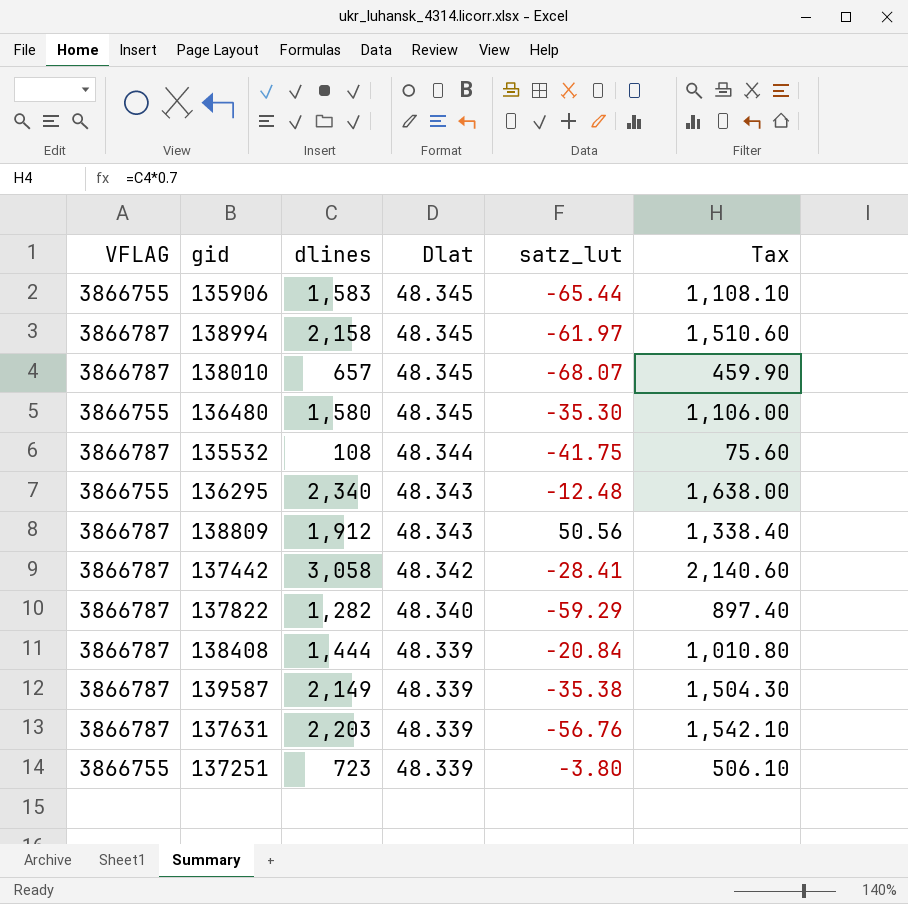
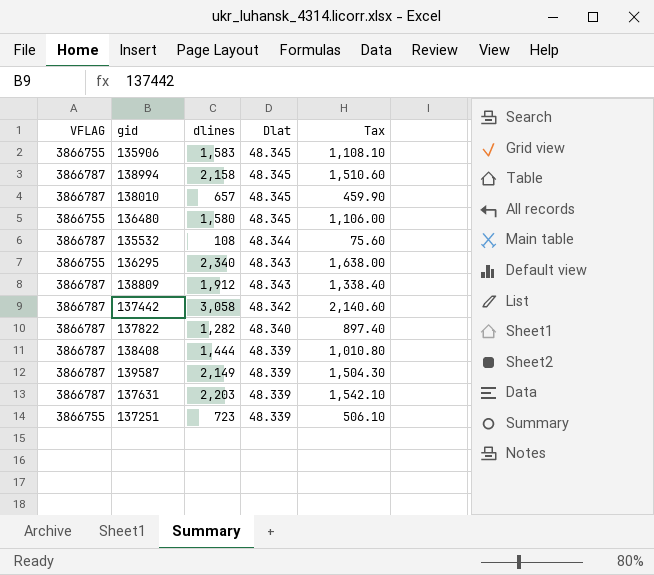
column satz_lut | position: 5 -> none

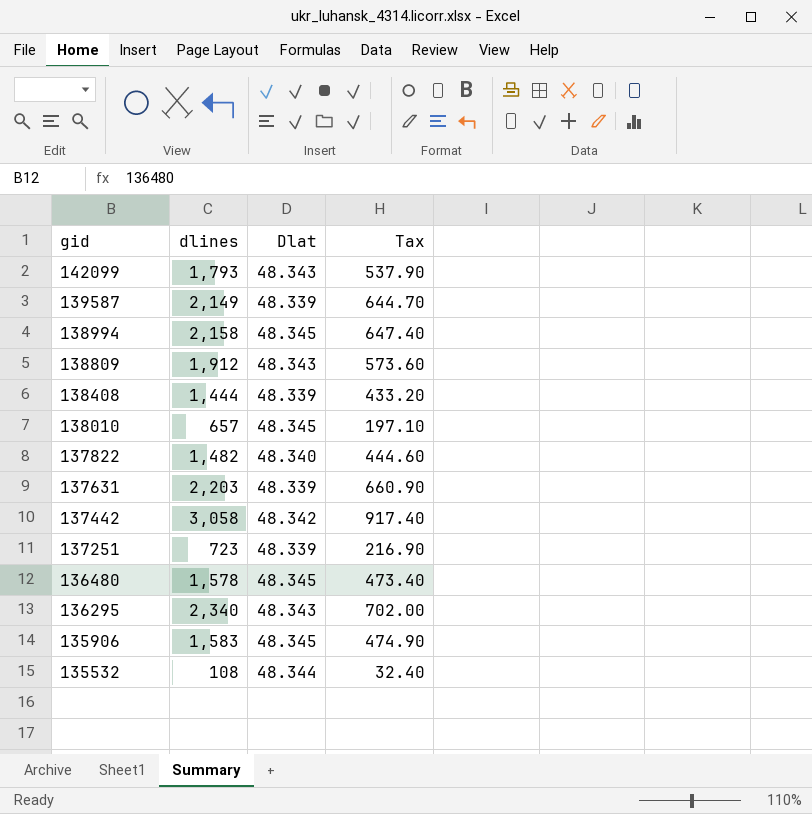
row order: Dlat descending -> gid descending
column VFLAG | position: 1 -> none
column Tax | formula: [dlines] * 0.7 -> [dlines] * 0.3
row 142099: none -> 1,793 | 48.343 | 537.90
137822 | dlines: 1,282 -> 1,482
136480 | dlines: 1,580 -> 1,578

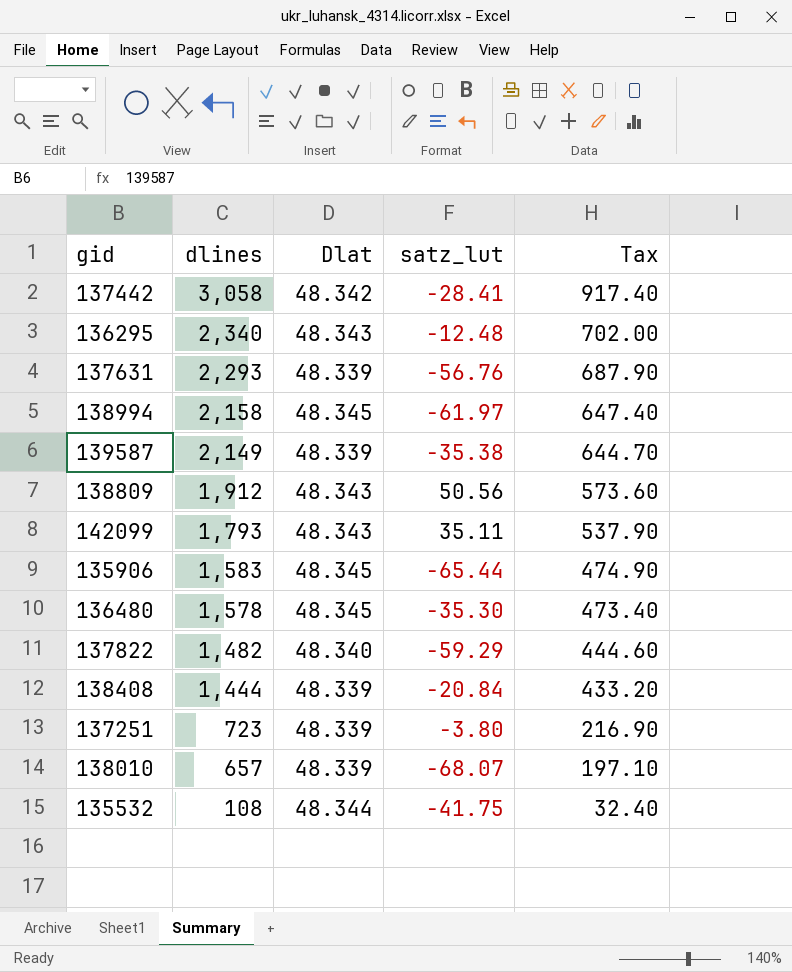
row order: gid descending -> dlines descending
column satz_lut | position: none -> 4
137631 | dlines: 2,203 -> 2,293
137631 | Tax: 660.90 -> 687.90
138010 | Dlat: 48.345 -> 48.339

